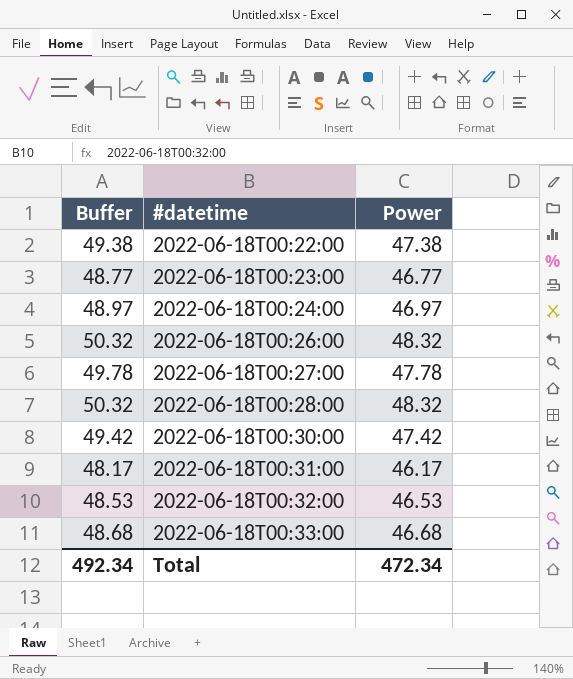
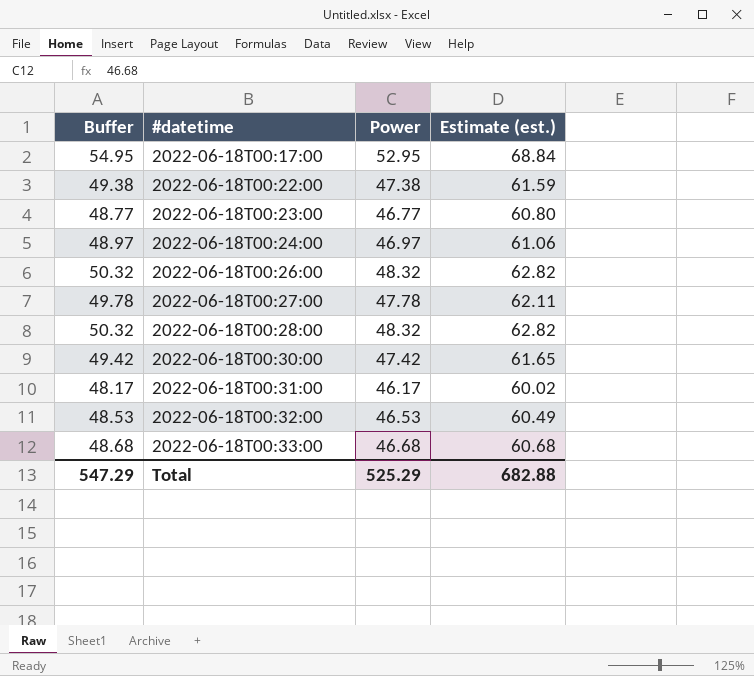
column Estimate (est.) | formula: none -> [Power] * 1.3
row 2022-06-18T00:17:00: none -> 54.95 | 52.95 | 68.84
Total | Buffer: 492.34 -> 547.29
Total | Power: 472.34 -> 525.29

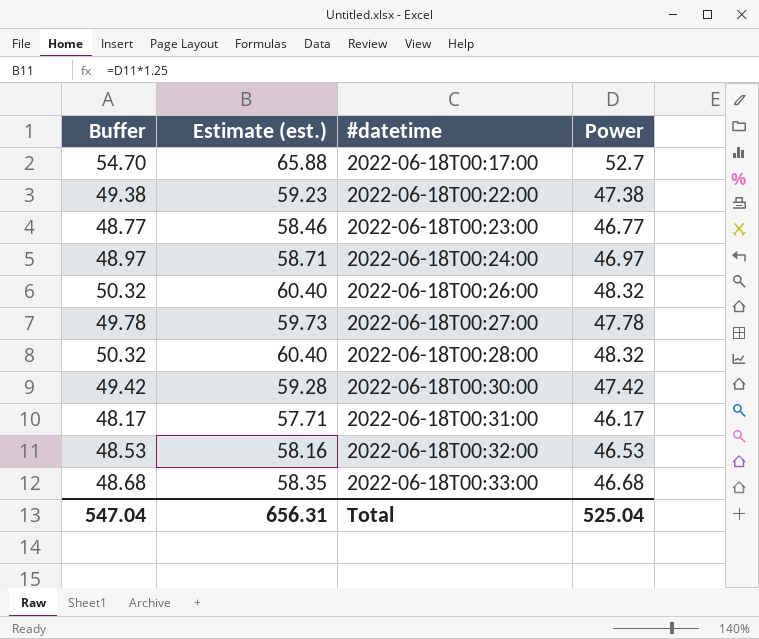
column Estimate (est.) | formula: [Power] * 1.3 -> [Power] * 1.25
column Estimate (est.) | position: 4 -> 2
2022-06-18T00:17:00 | Buffer: 54.95 -> 54.70
2022-06-18T00:17:00 | Power: 52.95 -> 52.7
Total | Buffer: 547.29 -> 547.04
Total | Estimate (est.): 682.88 -> 656.31
Total | Power: 525.29 -> 525.04

